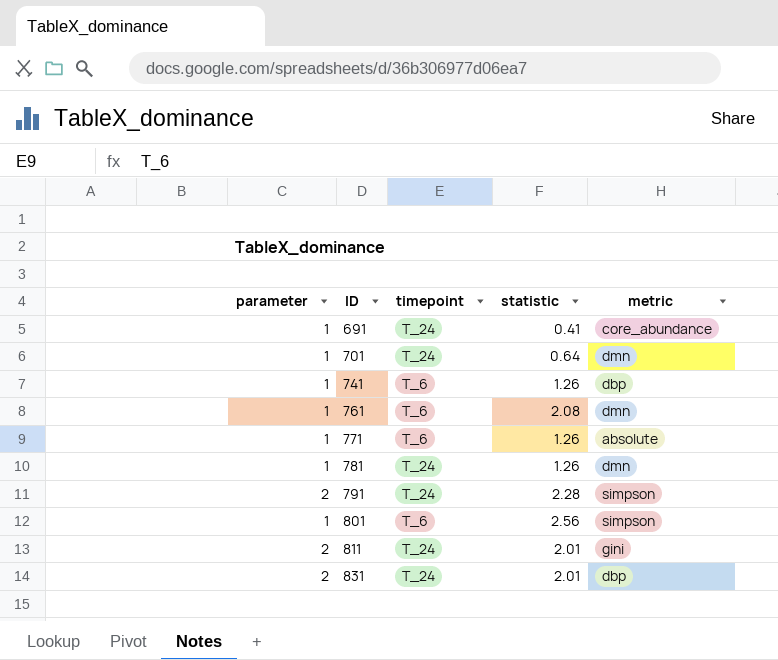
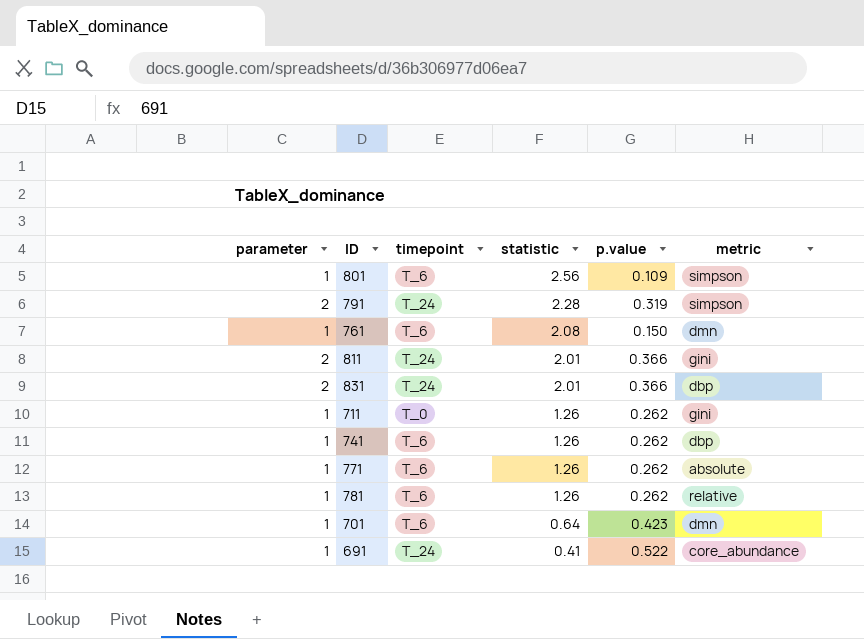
row order: ID ascending -> statistic descending
column p.value | position: none -> 5
row 711: none -> 1 | T_0 | 1.26 | 0.262 | gini
781 | timepoint: T_24 -> T_6
781 | metric: dmn -> relative
701 | timepoint: T_24 -> T_6

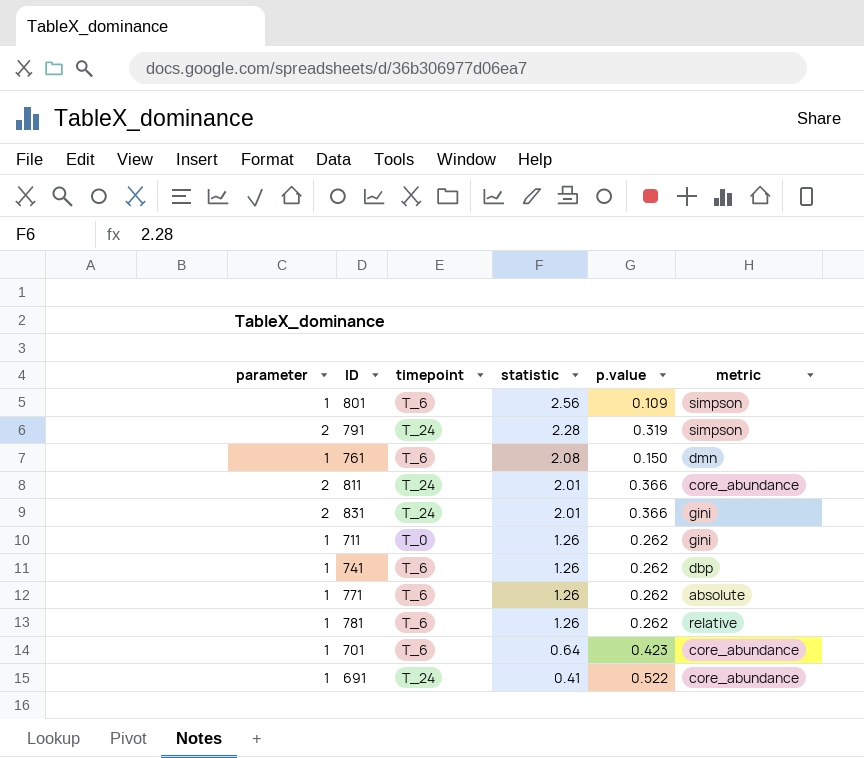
811 | metric: gini -> core_abundance
831 | metric: dbp -> gini
701 | metric: dmn -> core_abundance

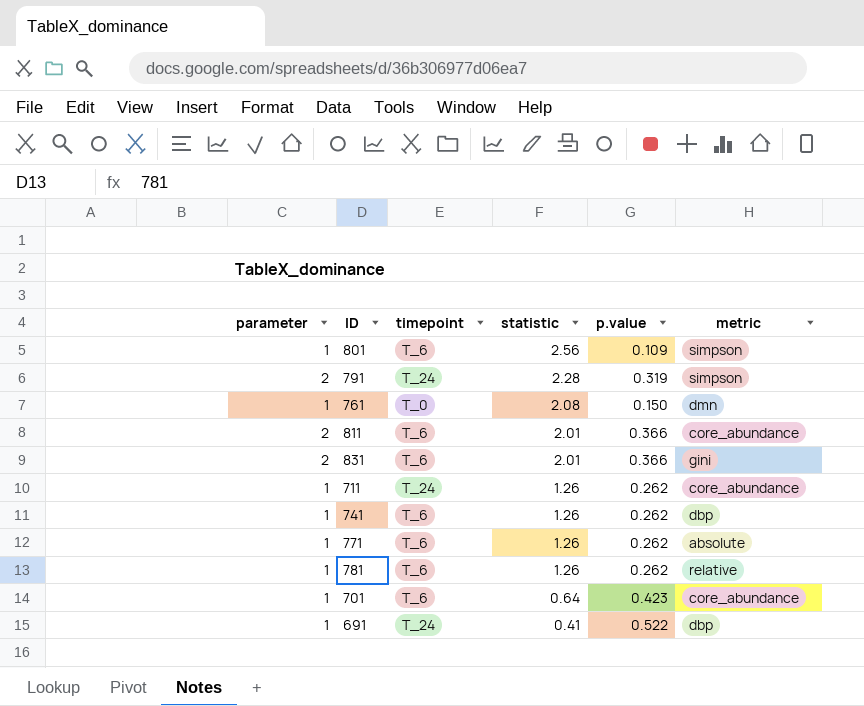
761 | timepoint: T_6 -> T_0
811 | timepoint: T_24 -> T_6
831 | timepoint: T_24 -> T_6
711 | timepoint: T_0 -> T_24
711 | metric: gini -> core_abundance
691 | metric: core_abundance -> dbp

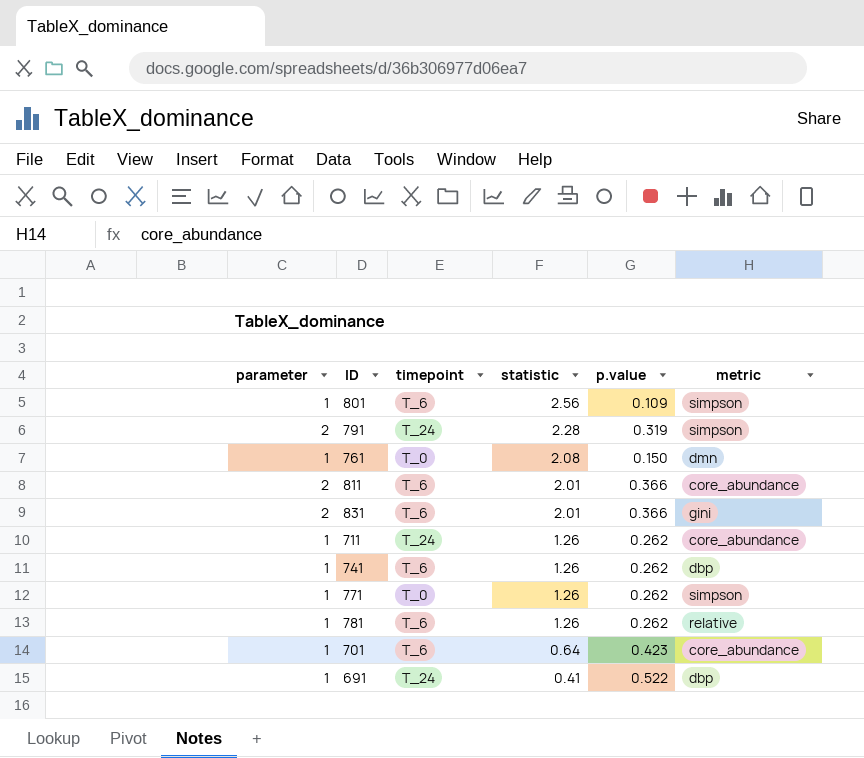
771 | timepoint: T_6 -> T_0
771 | metric: absolute -> simpson

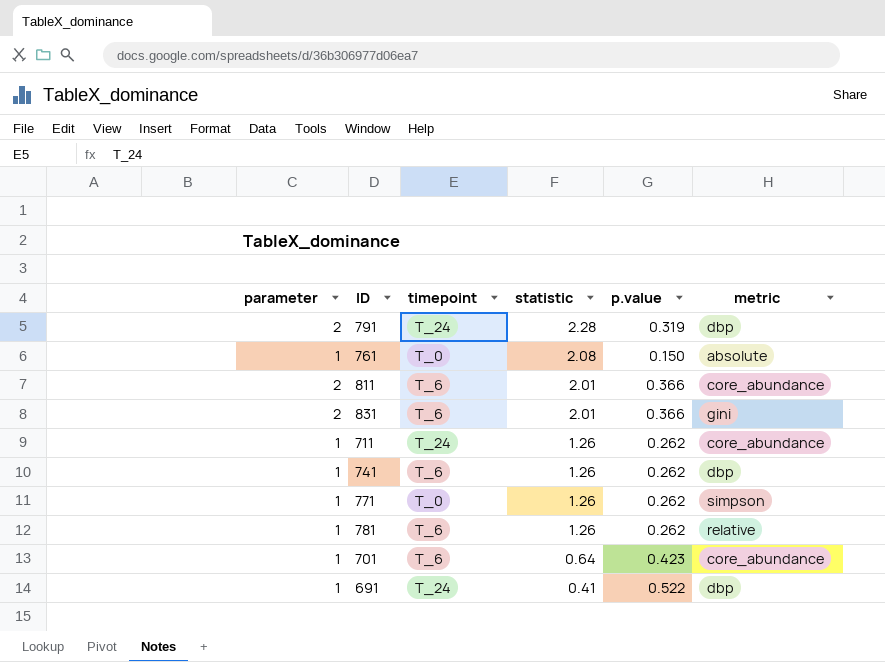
row 801: 1 | T_6 | 2.56 | 0.109 | simpson -> none
791 | metric: simpson -> dbp
761 | metric: dmn -> absolute

